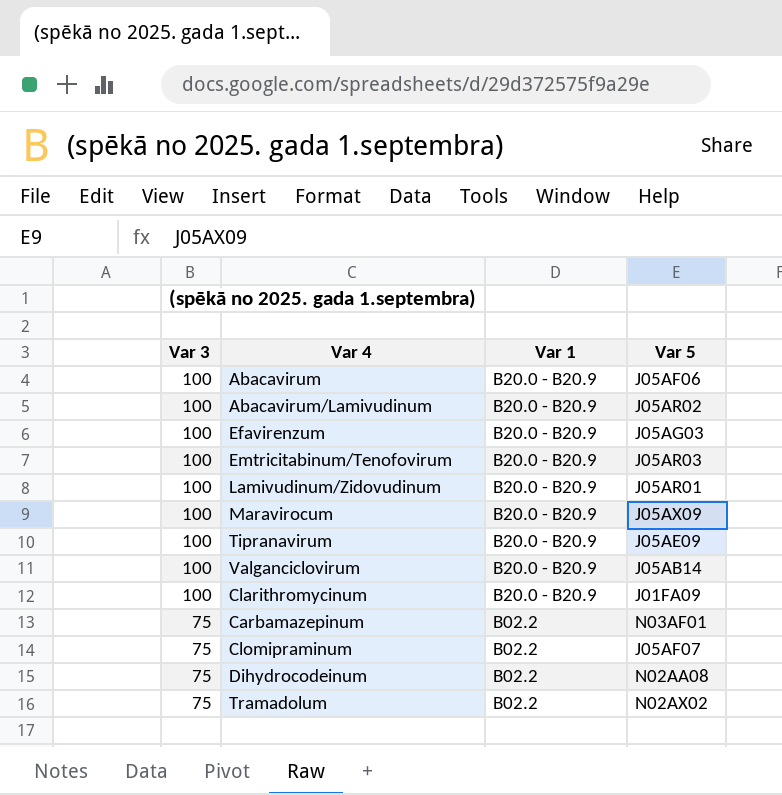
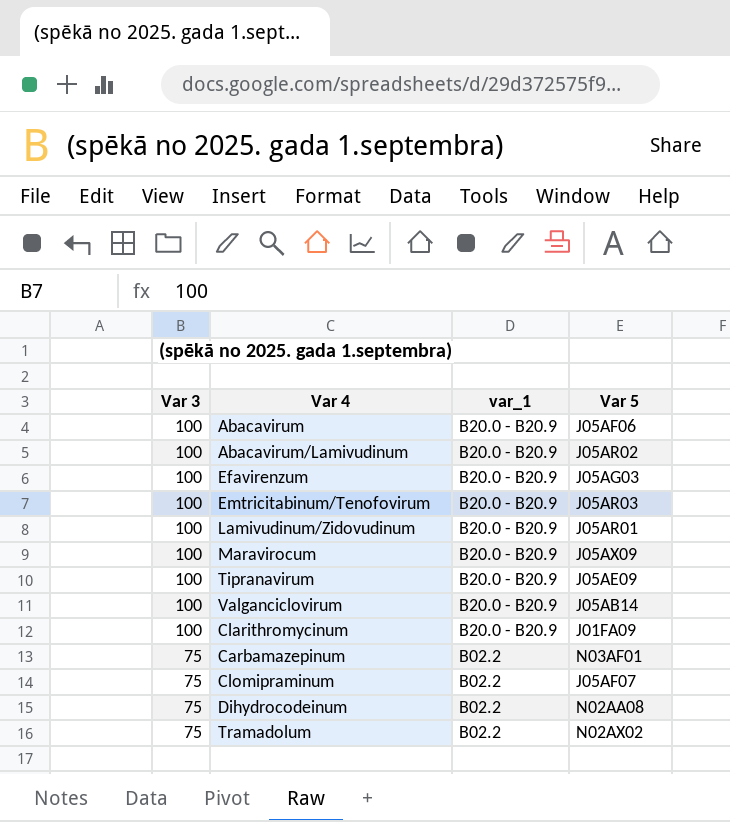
column name: Var 1 -> var_1

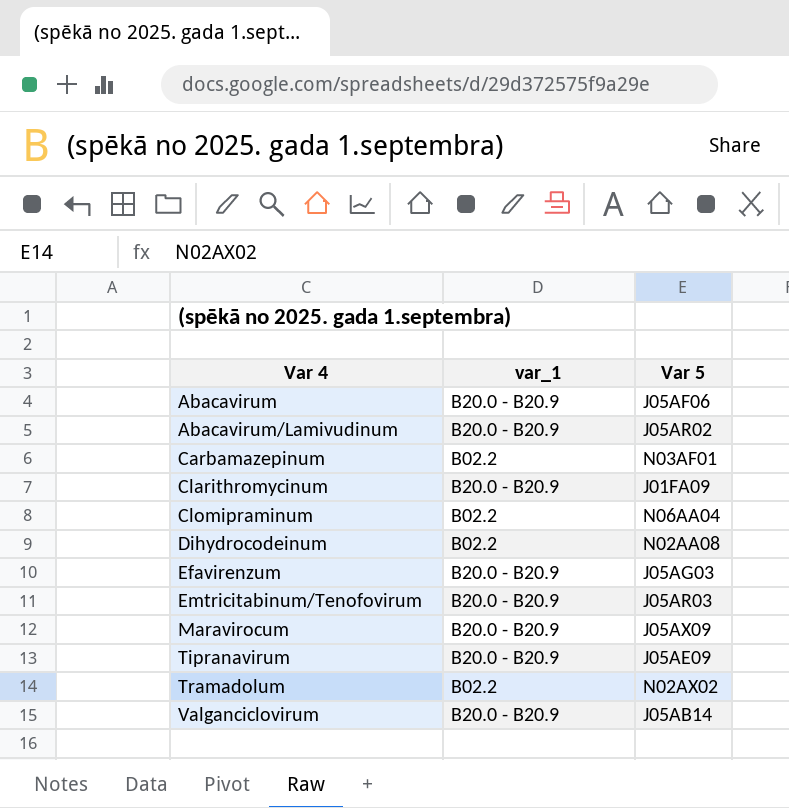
row order: Var 3 descending -> Var 4 ascending
column Var 3 | position: 1 -> none
row Lamivudinum/Zidovudinum: 100 | B20.0 - B20.9 | J05AR01 -> none
Clomipraminum | Var 5: J05AF07 -> N06AA04

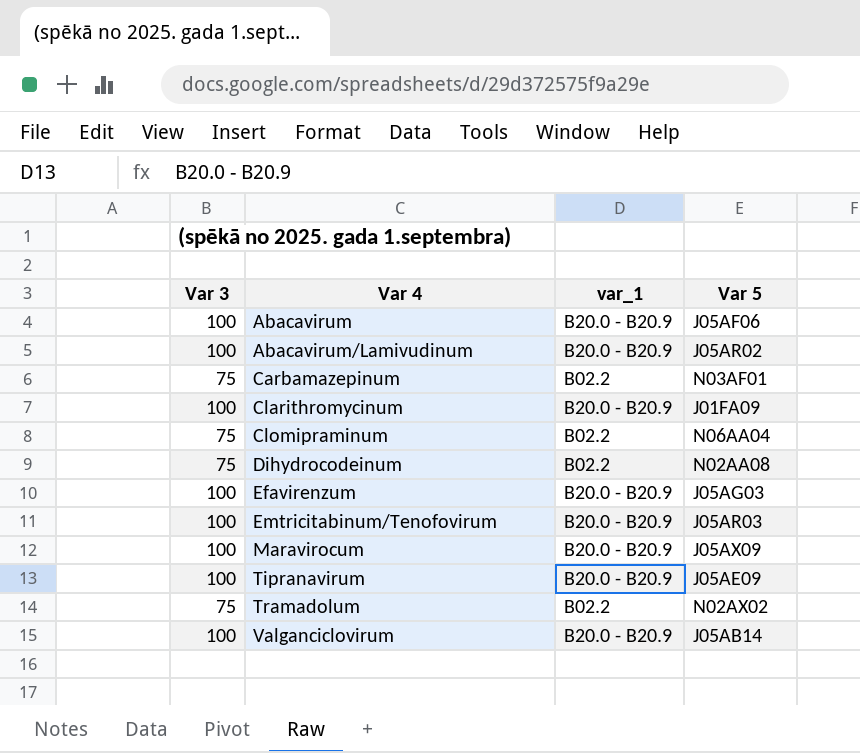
column Var 3 | position: none -> 1

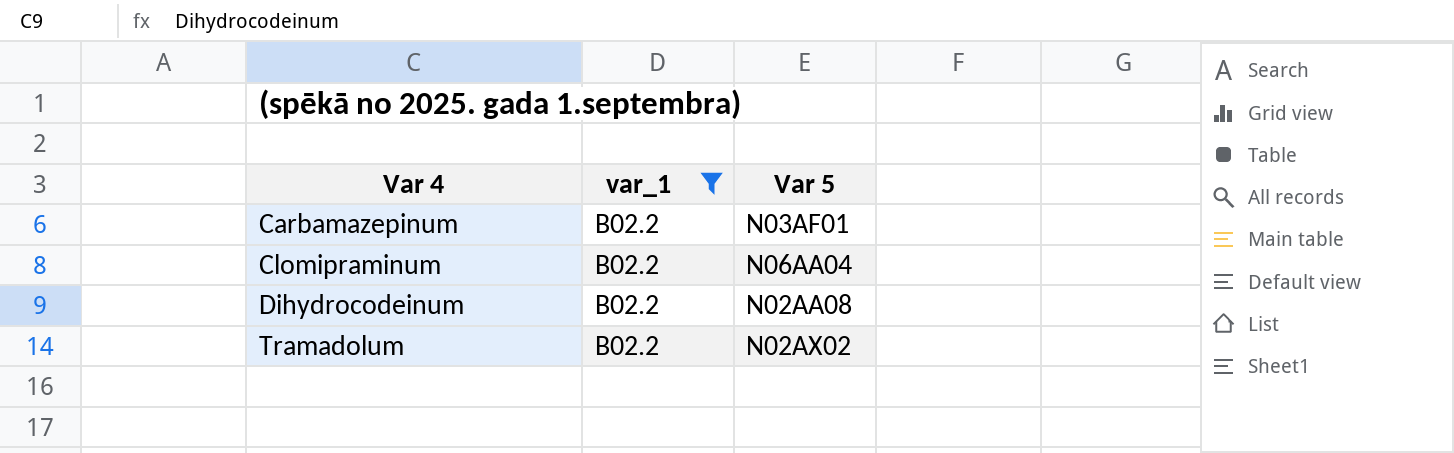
filter: none -> var_1 = B02.2
column Var 3 | position: 1 -> none

